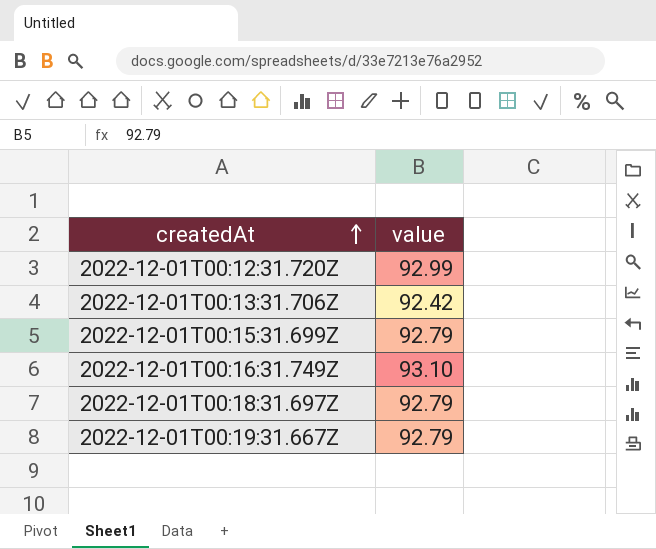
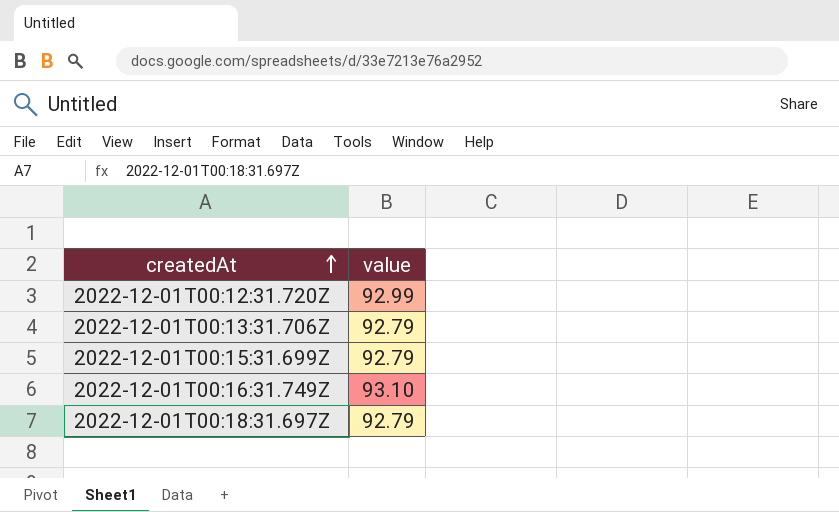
row 2022-12-01T00:19:31.667Z: 92.79 -> none
2022-12-01T00:13:31.706Z | value: 92.42 -> 92.79

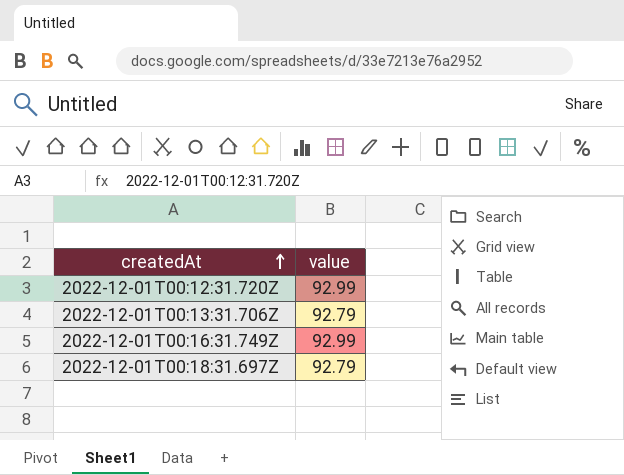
row 2022-12-01T00:15:31.699Z: 92.79 -> none
2022-12-01T00:16:31.749Z | value: 93.10 -> 92.99

